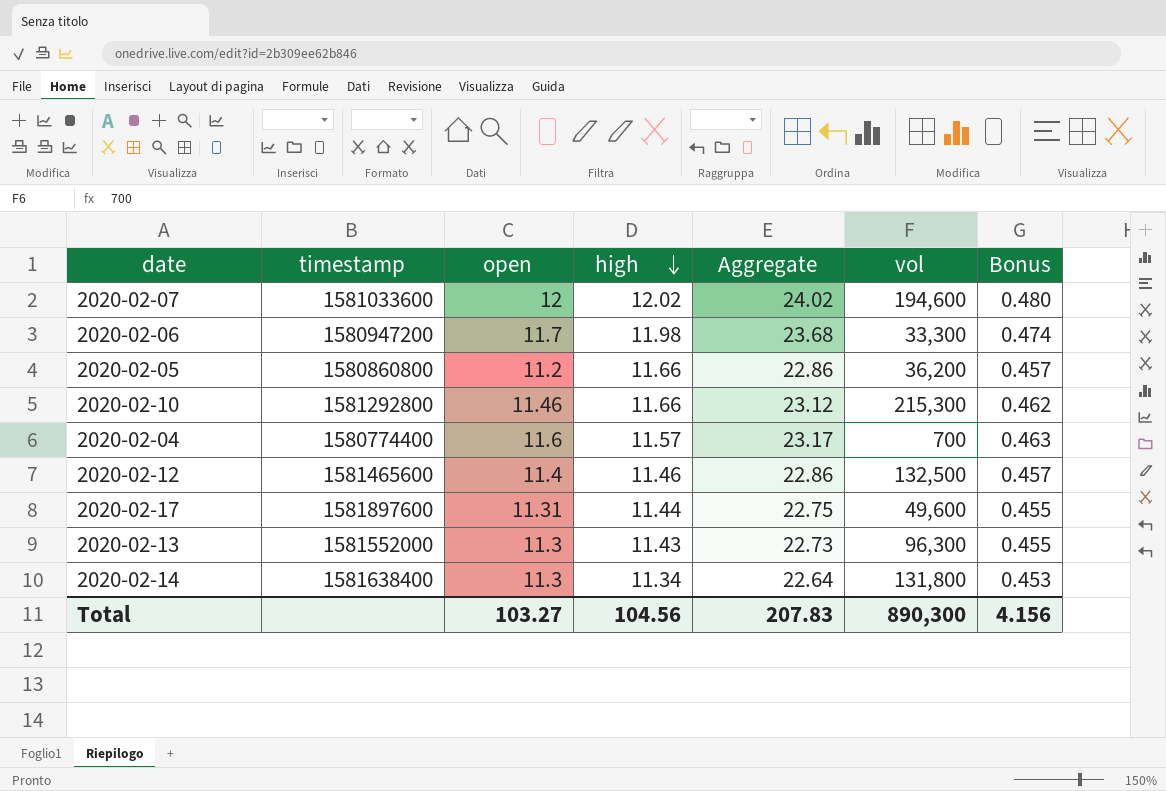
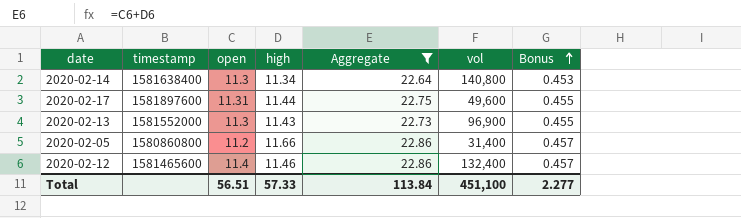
filter: none -> Aggregate <= 22.86
row order: high descending -> Bonus ascending
2020-02-14 | vol: 131,800 -> 140,800
2020-02-13 | vol: 96,300 -> 96,900
2020-02-05 | vol: 36,200 -> 31,400
2020-02-12 | vol: 132,500 -> 132,400
Total | open: 103.27 -> 56.51
Total | high: 104.56 -> 57.33
Total | Aggregate: 207.83 -> 113.84
Total | vol: 890,300 -> 451,100
Total | Bonus: 4.156 -> 2.277

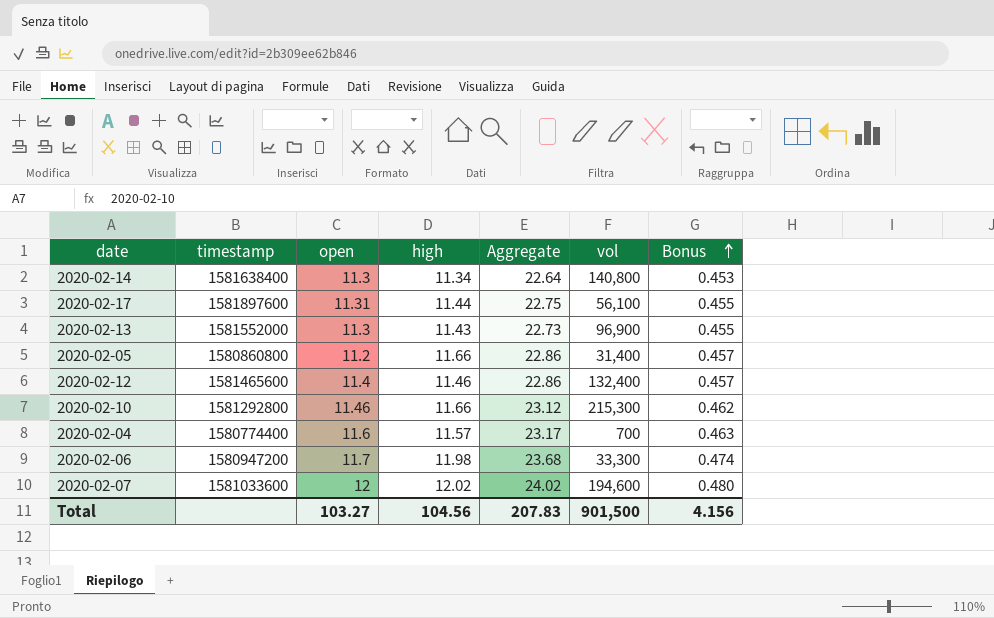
filter: Aggregate <= 22.86 -> none
2020-02-17 | vol: 49,600 -> 56,100
Total | open: 56.51 -> 103.27
Total | high: 57.33 -> 104.56
Total | Aggregate: 113.84 -> 207.83
Total | vol: 451,100 -> 901,500
Total | Bonus: 2.277 -> 4.156

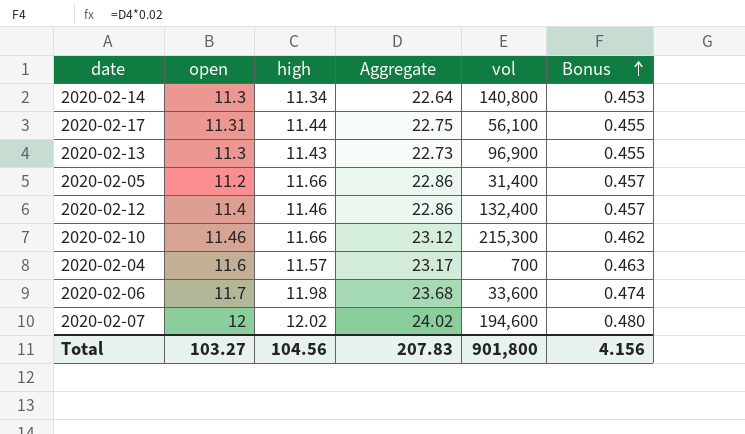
column timestamp | position: 2 -> none
2020-02-06 | vol: 33,300 -> 33,600
Total | vol: 901,500 -> 901,800

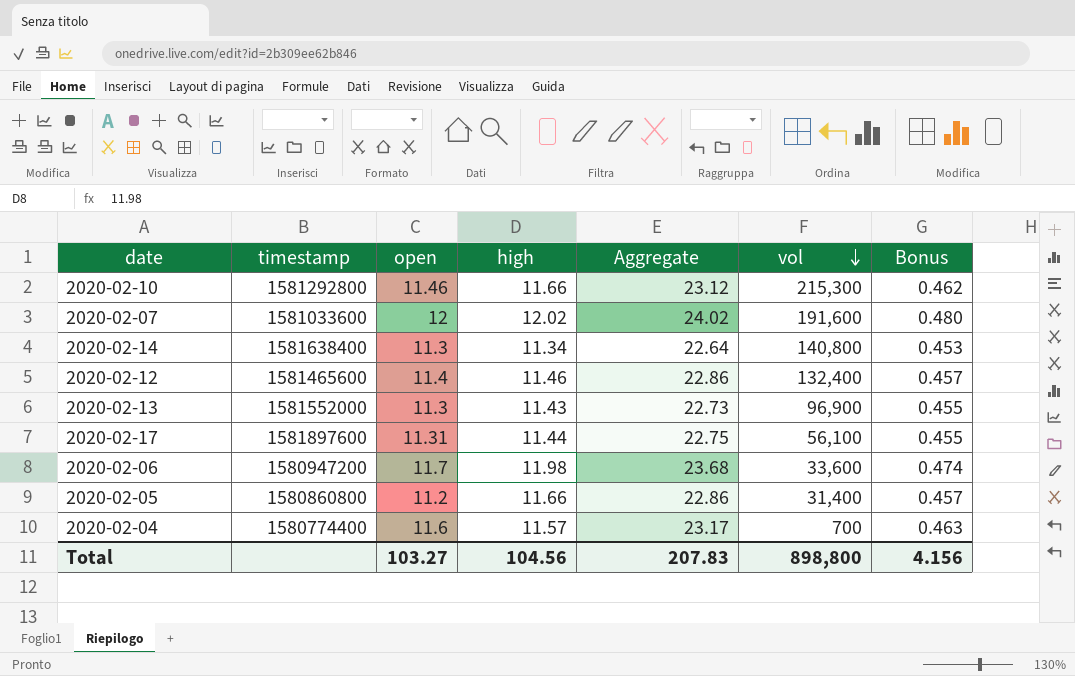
row order: Bonus ascending -> vol descending
column timestamp | position: none -> 2
2020-02-07 | vol: 194,600 -> 191,600
Total | vol: 901,800 -> 898,800

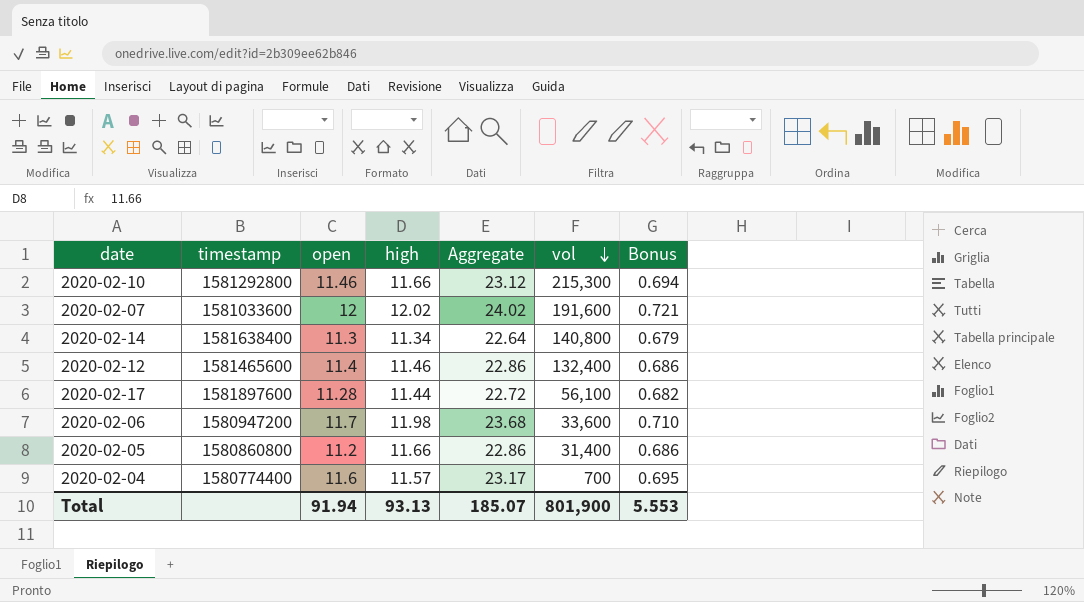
column Bonus | formula: [Aggregate] * 0.02 -> [Aggregate] * 0.03
row 2020-02-13: 1581552000 | 11.3 | 11.43 | 22.73 | 96,900 | 0.455 -> none
2020-02-17 | open: 11.31 -> 11.28
2020-02-17 | Aggregate: 22.75 -> 22.72
Total | open: 103.27 -> 91.94
Total | high: 104.56 -> 93.13
Total | Aggregate: 207.83 -> 185.07
Total | vol: 898,800 -> 801,900
Total | Bonus: 4.156 -> 5.553

